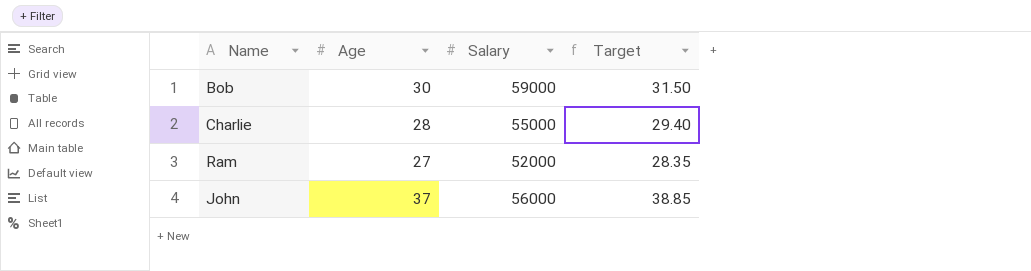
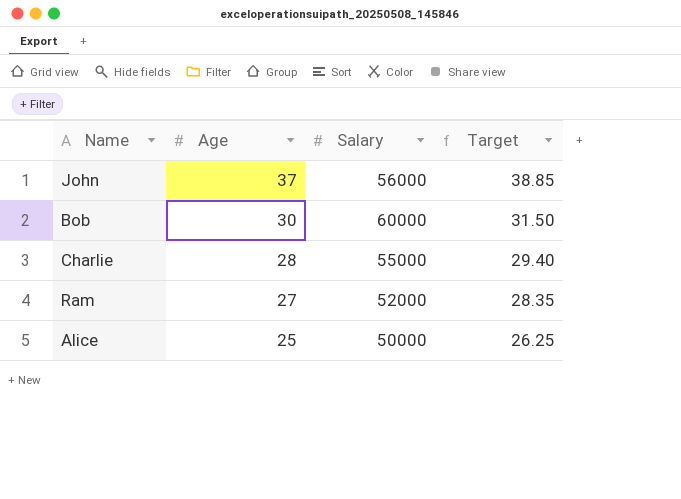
row order: none -> Age descending
Bob | Salary: 59000 -> 60000
row Alice: none -> 25 | 50000 | 26.25

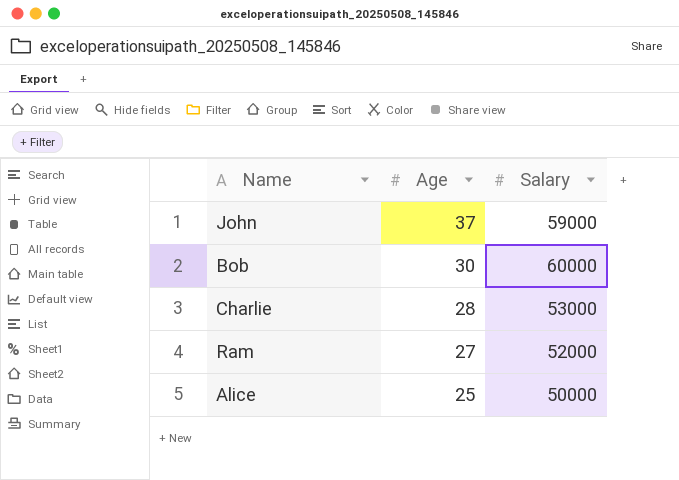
column Target | formula: [Age] * 1.05 -> none
John | Salary: 56000 -> 59000
Charlie | Salary: 55000 -> 53000

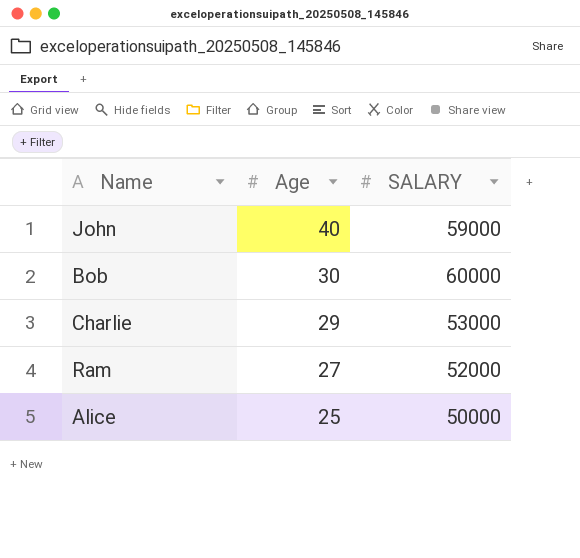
column name: Salary -> SALARY
John | Age: 37 -> 40
Charlie | Age: 28 -> 29

